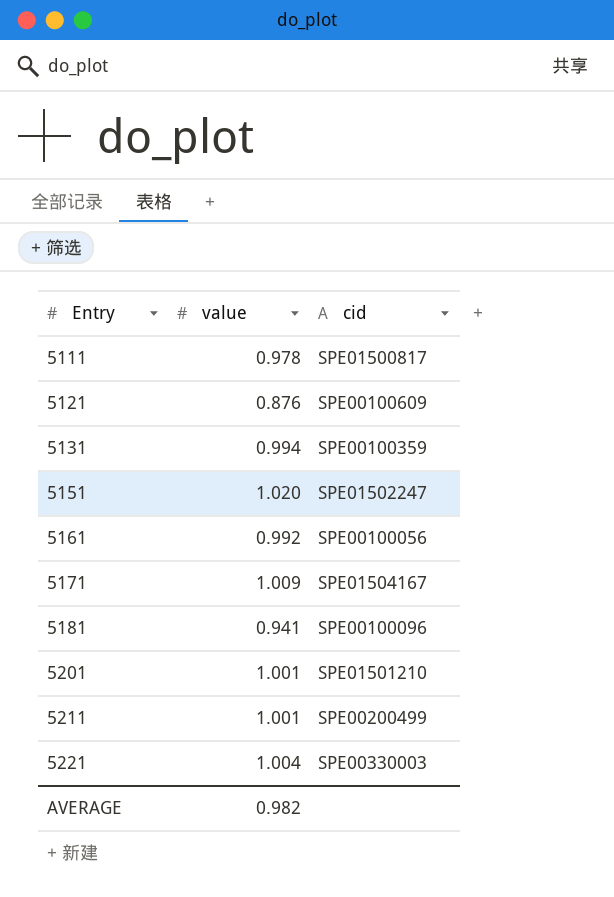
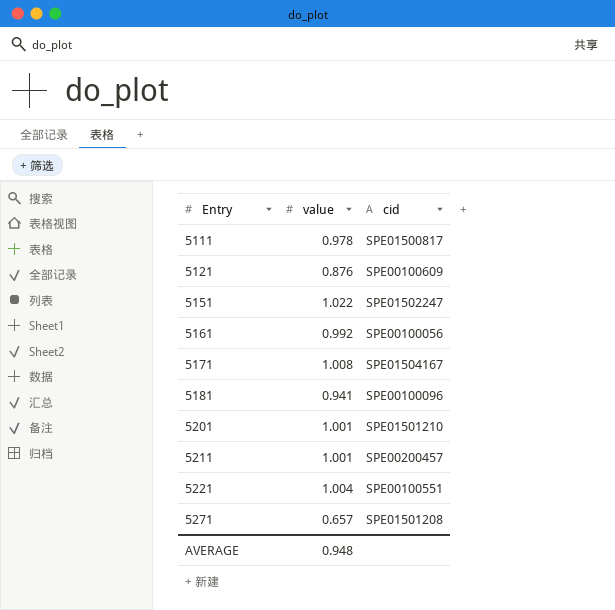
row 5131: 0.994 | SPE00100359 -> none
5151 | value: 1.020 -> 1.022
5171 | value: 1.009 -> 1.008
5211 | cid: SPE00200499 -> SPE00200457
5221 | cid: SPE00330003 -> SPE00100551
row 5271: none -> 0.657 | SPE01501208
AVERAGE | value: 0.982 -> 0.948

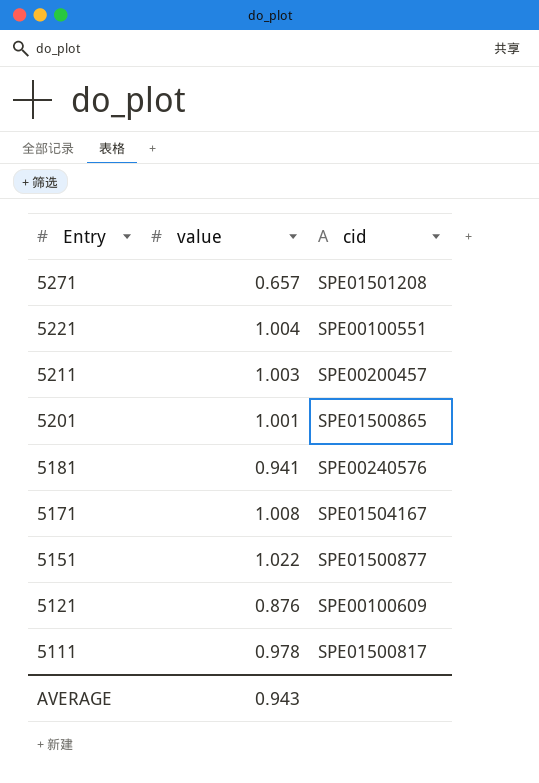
row order: Entry ascending -> Entry descending
row 5161: 0.992 | SPE00100056 -> none
5211 | value: 1.001 -> 1.003
5201 | cid: SPE01501210 -> SPE01500865
5181 | cid: SPE00100096 -> SPE00240576
5151 | cid: SPE01502247 -> SPE01500877
AVERAGE | value: 0.948 -> 0.943

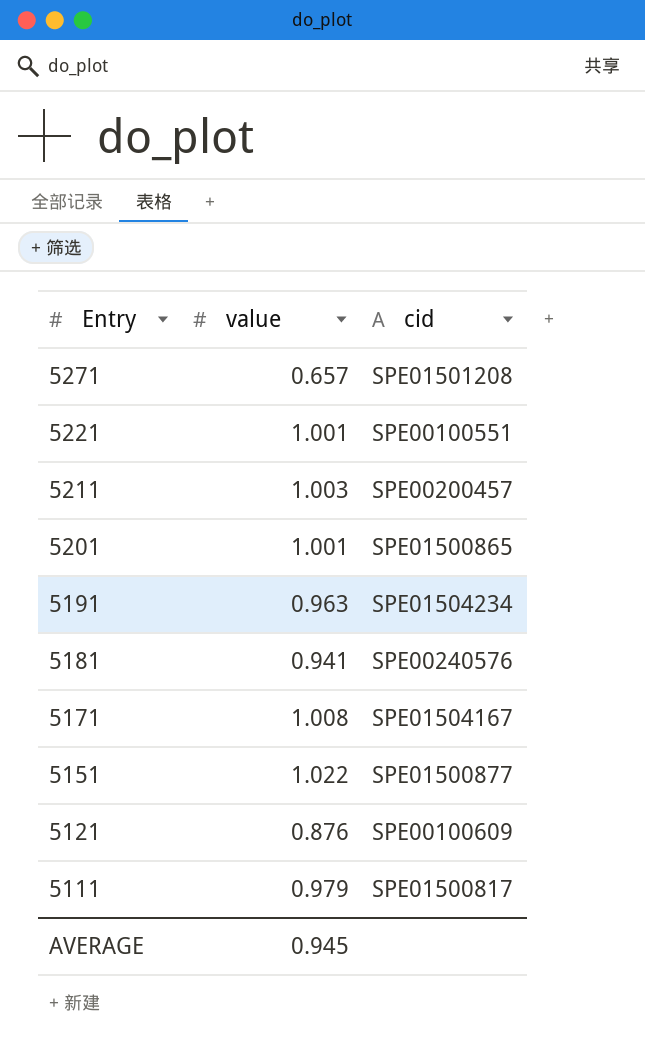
5221 | value: 1.004 -> 1.001
row 5191: none -> 0.963 | SPE01504234
5111 | value: 0.978 -> 0.979
AVERAGE | value: 0.943 -> 0.945

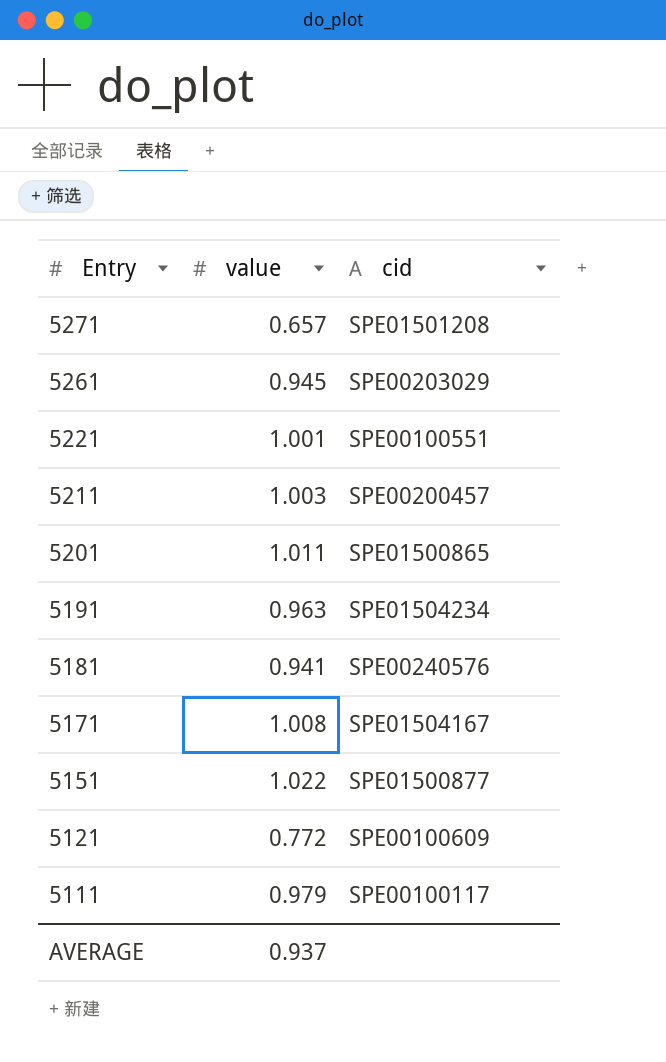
row 5261: none -> 0.945 | SPE00203029
5201 | value: 1.001 -> 1.011
5121 | value: 0.876 -> 0.772
5111 | cid: SPE01500817 -> SPE00100117
AVERAGE | value: 0.945 -> 0.937

